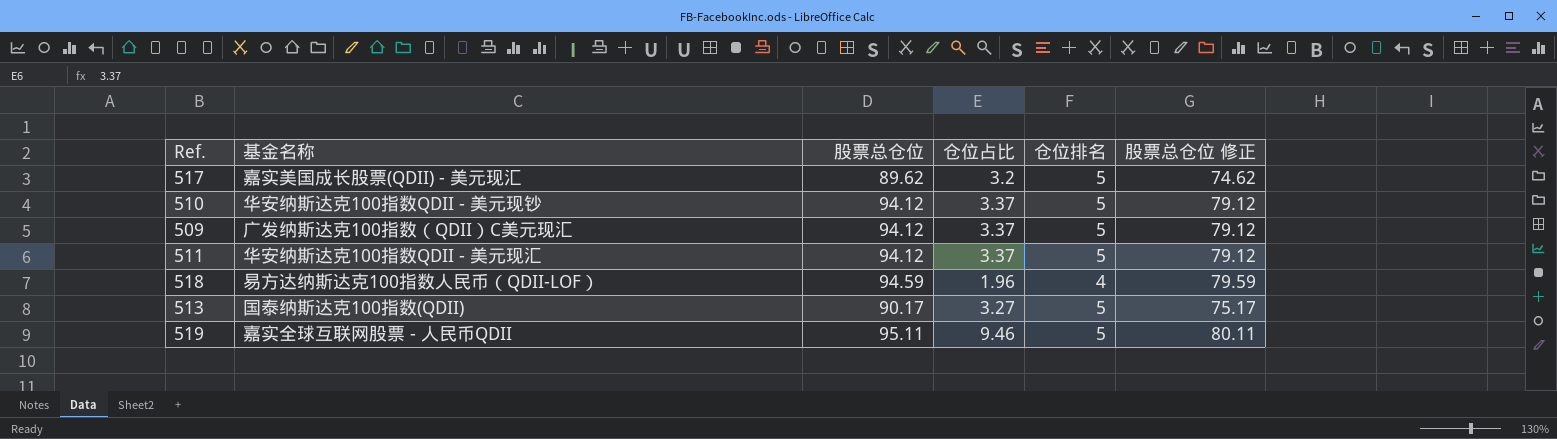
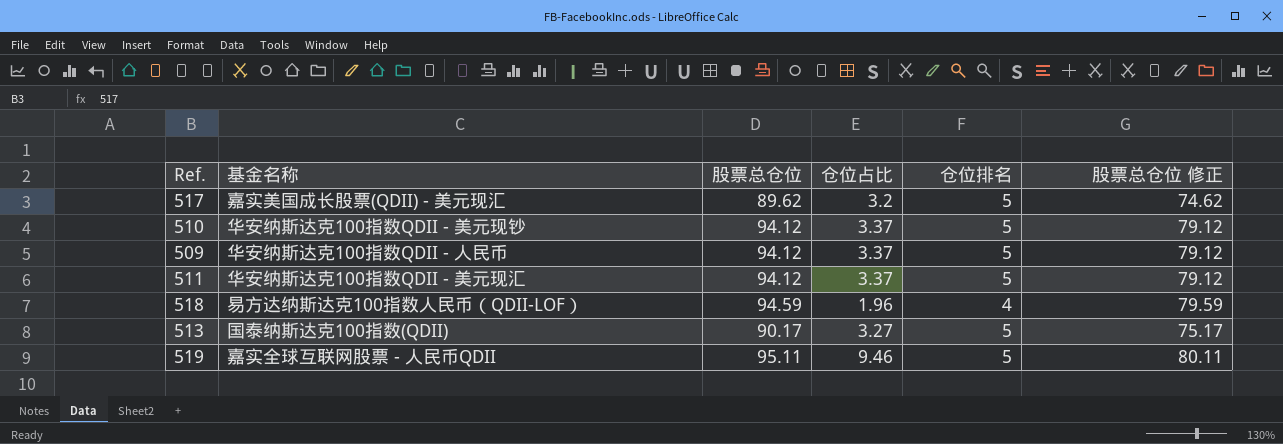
509 | 基金名称: 广发纳斯达克100指数（QDII）C美元现汇 -> 华安纳斯达克100指数QDII - 人民币

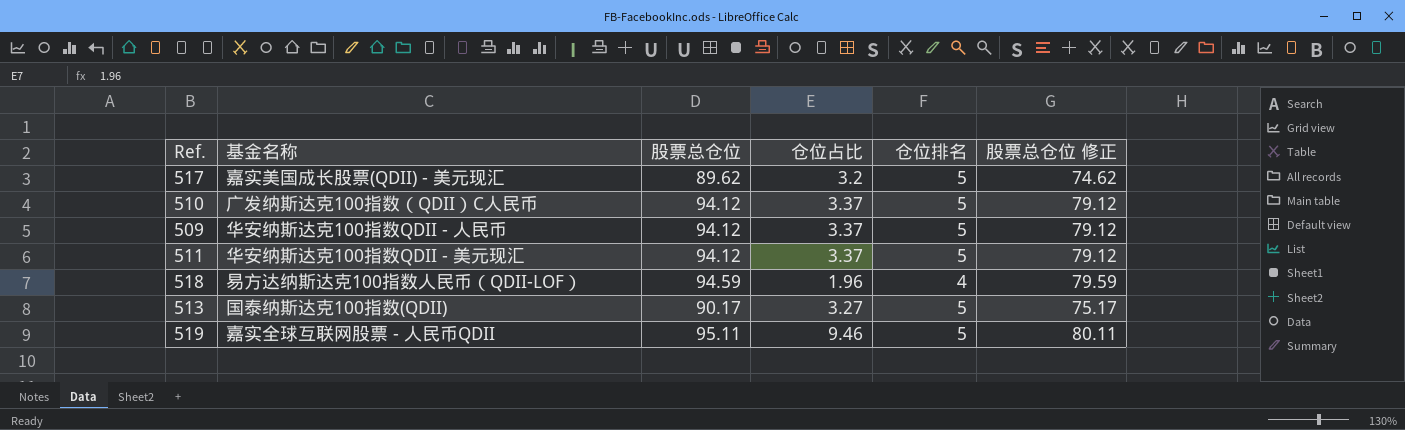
510 | 基金名称: 华安纳斯达克100指数QDII - 美元现钞 -> 广发纳斯达克100指数（QDII）C人民币

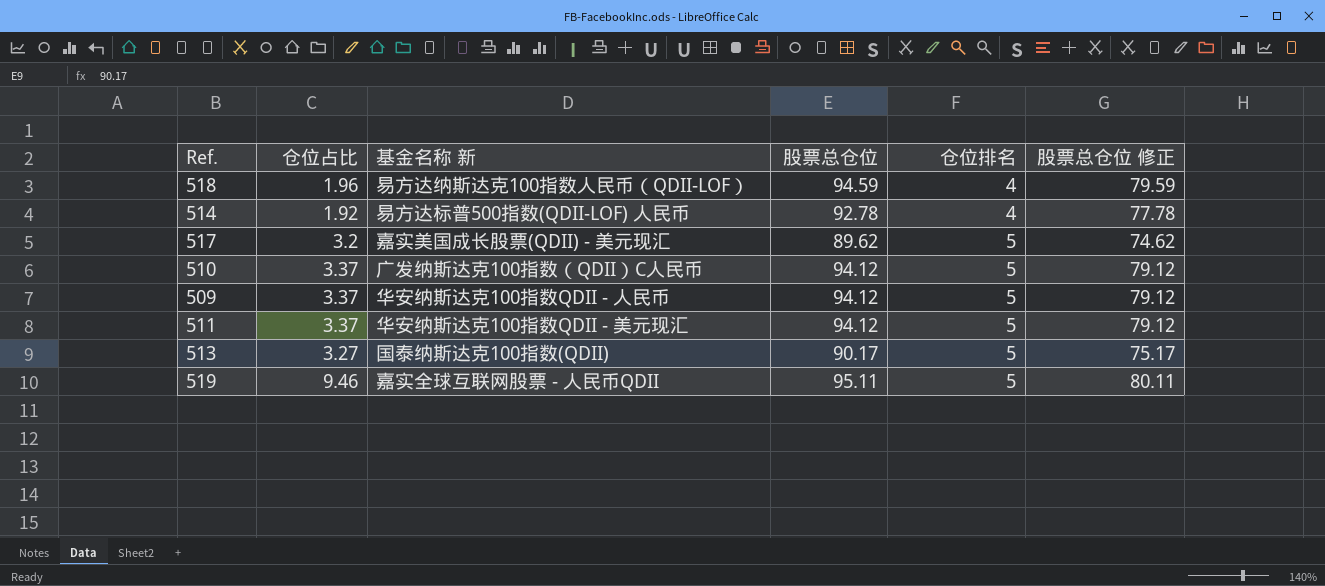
row order: none -> 仓位排名 ascending
column 仓位占比 | position: 4 -> 2
column name: 基金名称 -> 基金名称 新
row 514: none -> 1.92 | 易方达标普500指数(QDII-LOF) 人民币 | 92.78 | 4 | 77.78

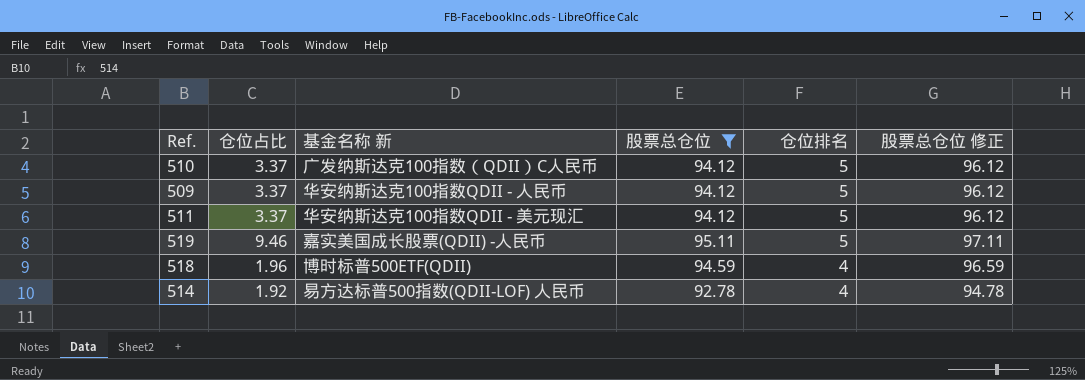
filter: none -> 股票总仓位 >= 92.78
row order: 仓位排名 ascending -> 仓位排名 descending
column 股票总仓位 修正 | formula: [股票总仓位] - 15 -> [股票总仓位] + 2
519 | 基金名称 新: 嘉实全球互联网股票 - 人民币QDII -> 嘉实美国成长股票(QDII) -人民币
518 | 基金名称 新: 易方达纳斯达克100指数人民币（QDII-LOF） -> 博时标普500ETF(QDII)

